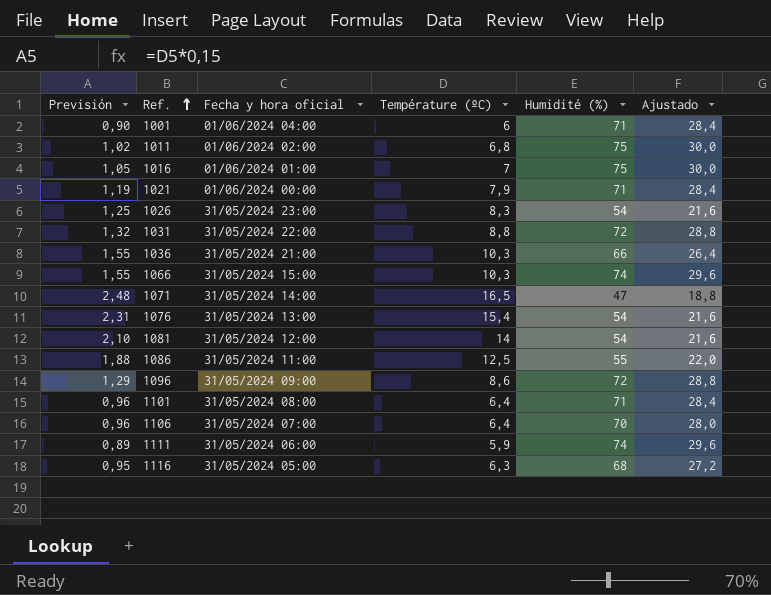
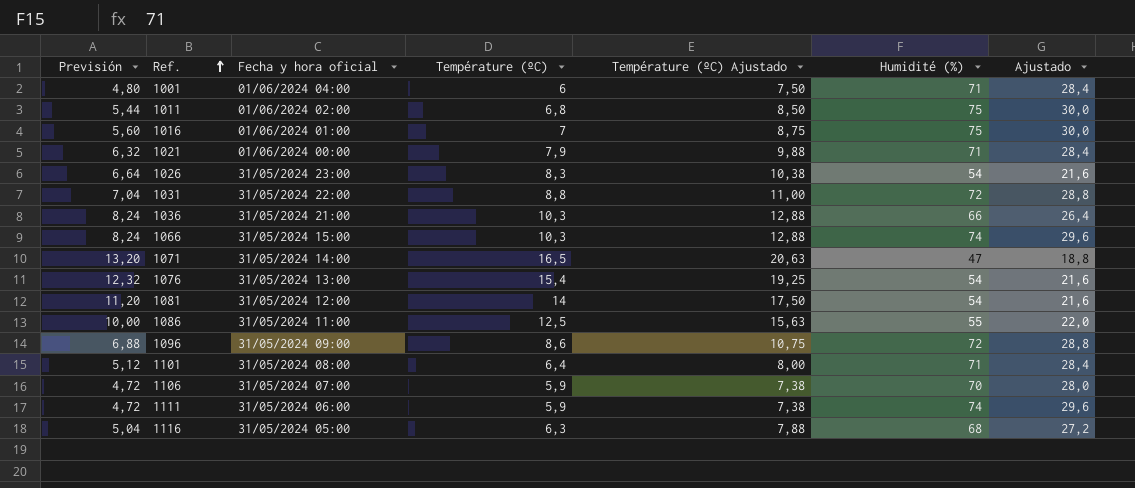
column Previsión | formula: [Température (ºC)] * 0,15 -> [Température (ºC)] * 0,8
column Température (ºC) Ajustado | formula: none -> [Température (ºC)] * 1,25
1106 | Température (ºC): 6,4 -> 5,9

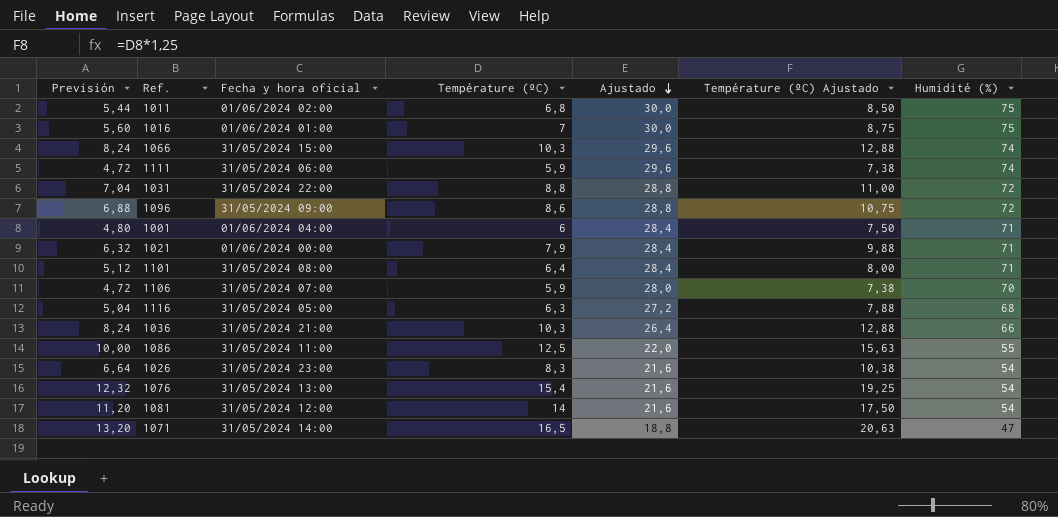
row order: Ref. ascending -> Ajustado descending
column Ajustado | position: 7 -> 5

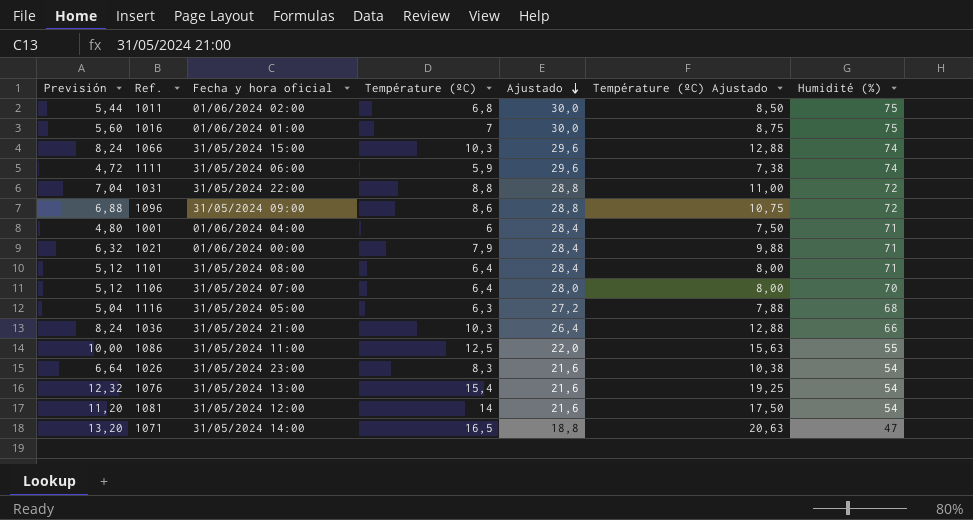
1106 | Previsión: 4,72 -> 5,12
1106 | Température (ºC): 5,9 -> 6,4
1106 | Température (ºC) Ajustado: 7,38 -> 8,00

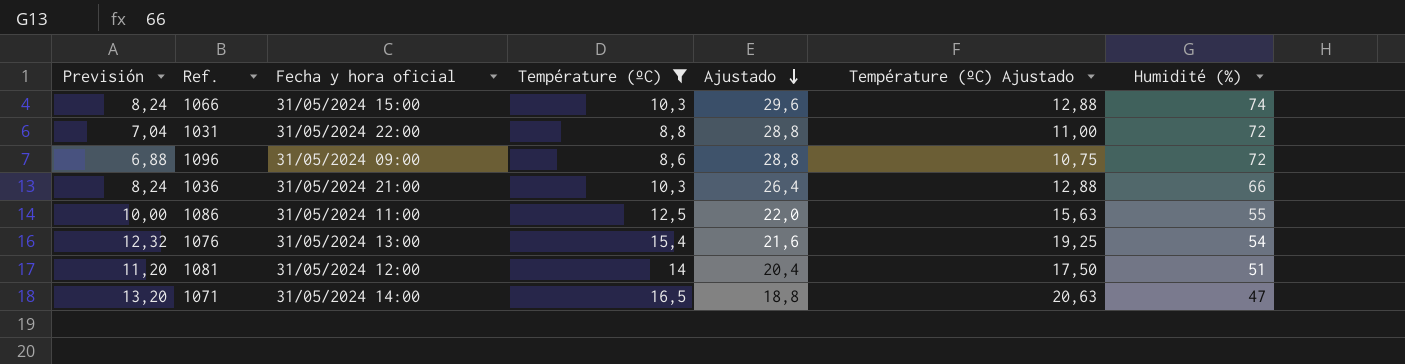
filter: none -> Température (ºC) >= 8,6
1081 | Ajustado: 21,6 -> 20,4
1081 | Humidité (%): 54 -> 51

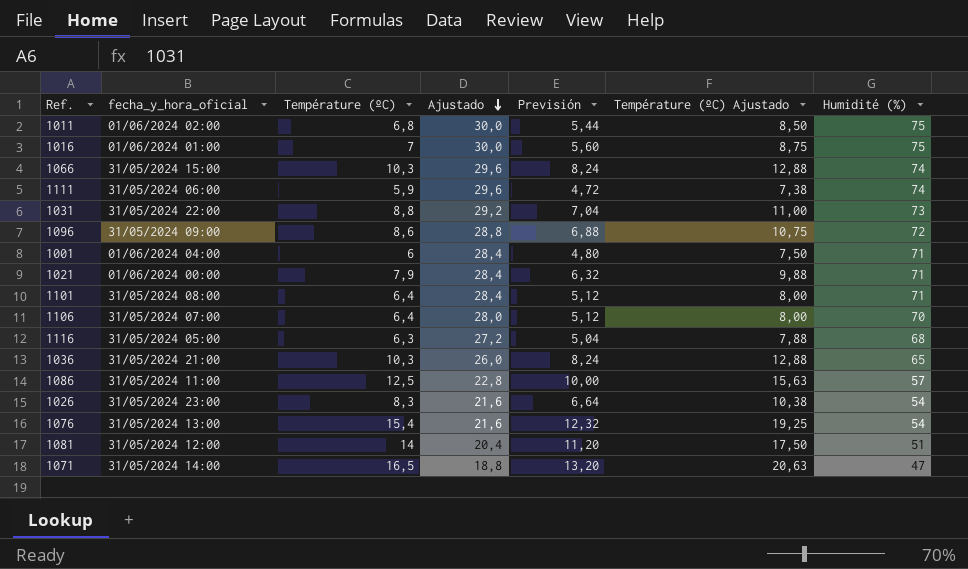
filter: Température (ºC) >= 8,6 -> none
column name: Fecha y hora oficial -> fecha_y_hora_oficial
column Previsión | position: 1 -> 5
1031 | Ajustado: 28,8 -> 29,2
1031 | Humidité (%): 72 -> 73
1036 | Ajustado: 26,4 -> 26,0
1036 | Humidité (%): 66 -> 65
1086 | Ajustado: 22,0 -> 22,8
1086 | Humidité (%): 55 -> 57

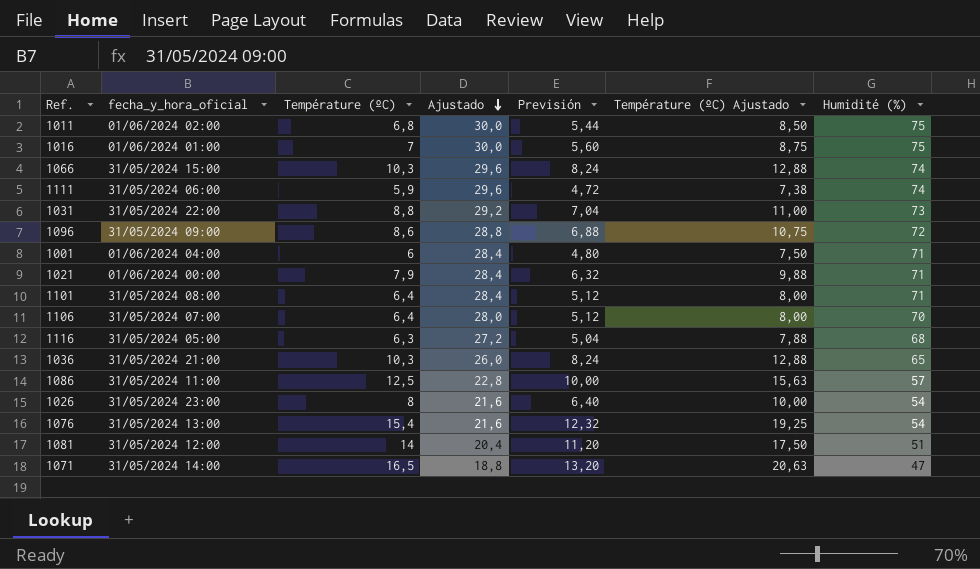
1026 | Température (ºC): 8,3 -> 8
1026 | Previsión: 6,64 -> 6,40
1026 | Température (ºC) Ajustado: 10,38 -> 10,00

